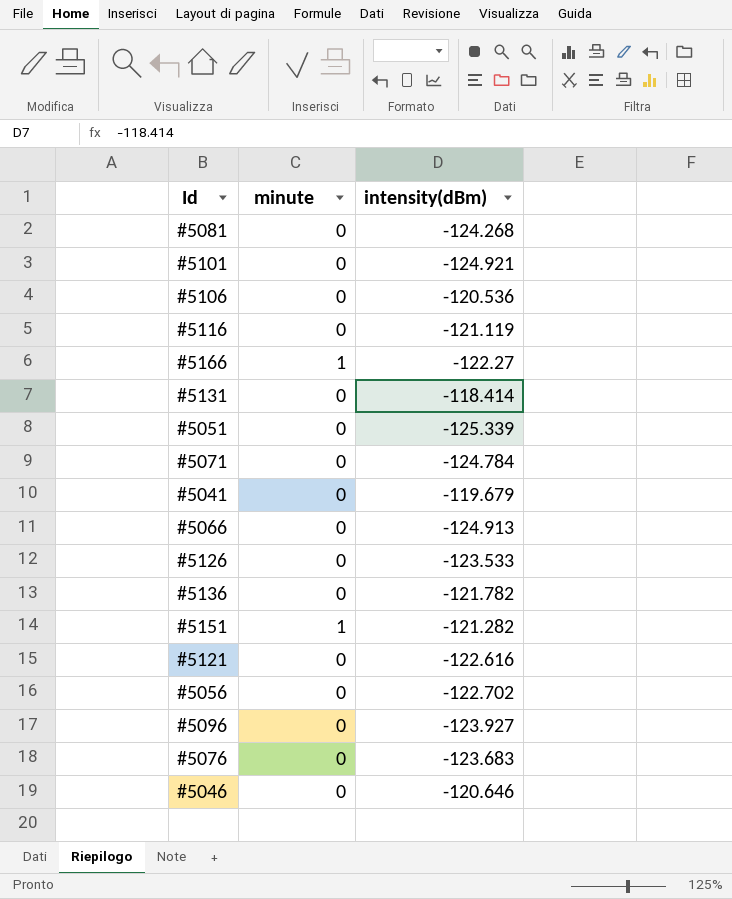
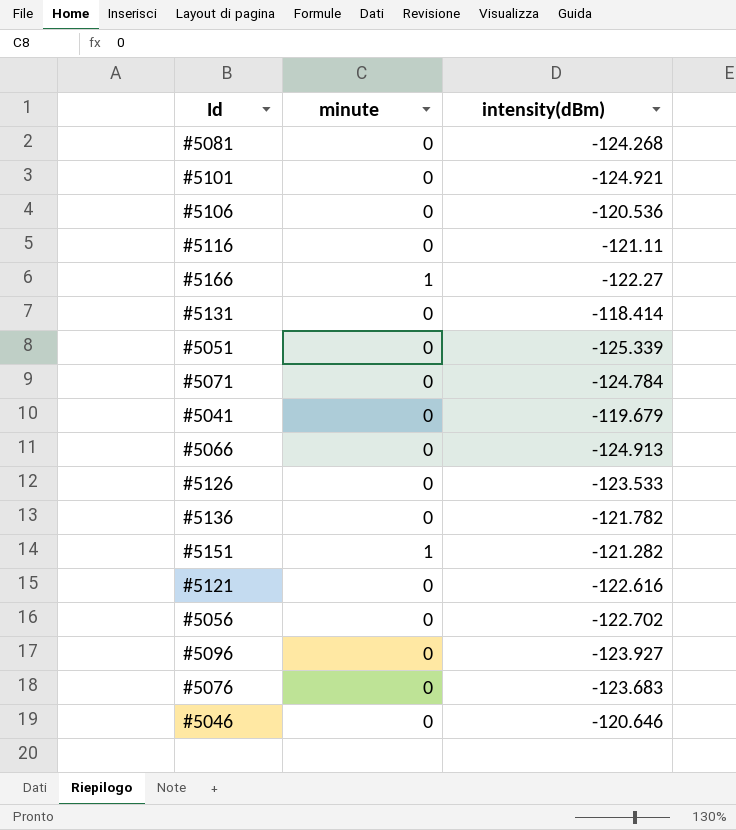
#5116 | intensity(dBm): -121.119 -> -121.11

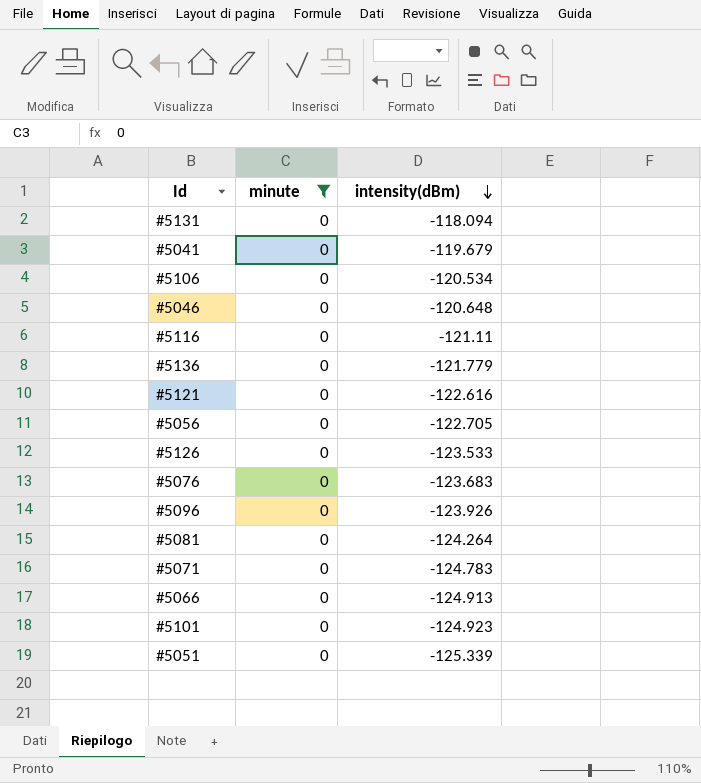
filter: none -> minute = 0
row order: none -> intensity(dBm) descending
#5131 | intensity(dBm): -118.414 -> -118.094
#5106 | intensity(dBm): -120.536 -> -120.534
#5046 | intensity(dBm): -120.646 -> -120.648
#5136 | intensity(dBm): -121.782 -> -121.779
#5056 | intensity(dBm): -122.702 -> -122.705
#5096 | intensity(dBm): -123.927 -> -123.926
#5081 | intensity(dBm): -124.268 -> -124.264
#5071 | intensity(dBm): -124.784 -> -124.783
#5101 | intensity(dBm): -124.921 -> -124.923

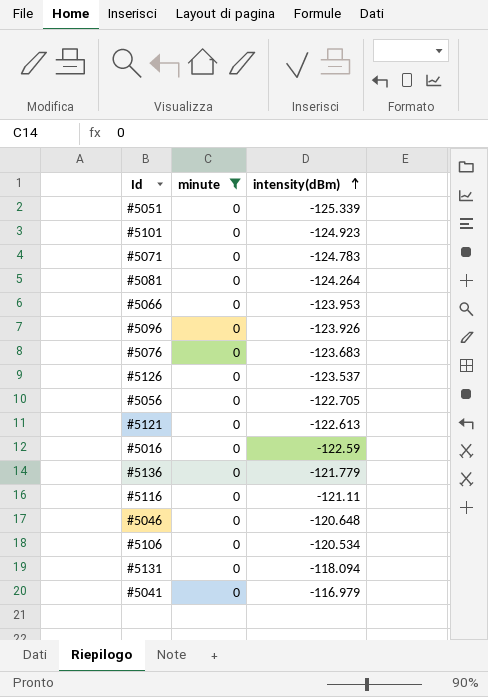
row order: intensity(dBm) descending -> intensity(dBm) ascending
#5066 | intensity(dBm): -124.913 -> -123.953
#5126 | intensity(dBm): -123.533 -> -123.537
#5121 | intensity(dBm): -122.616 -> -122.613
row #5016: none -> 0 | -122.59
#5041 | intensity(dBm): -119.679 -> -116.979

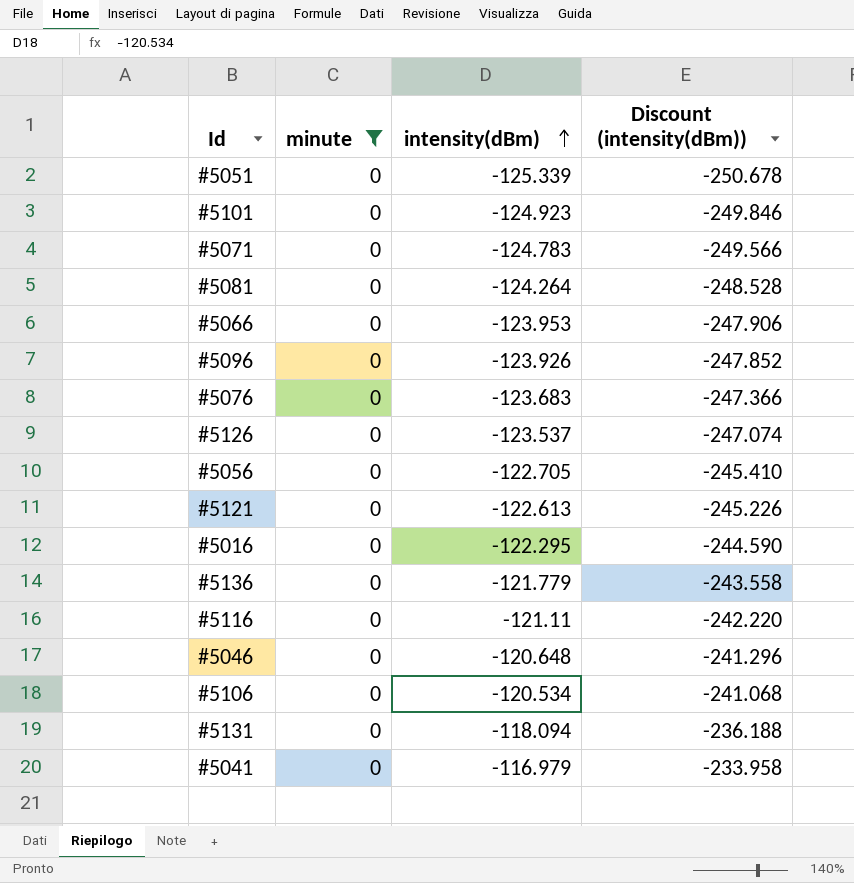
column Discount (intensity(dBm)) | formula: none -> [intensity(dBm)] * 2
#5016 | intensity(dBm): -122.59 -> -122.295

